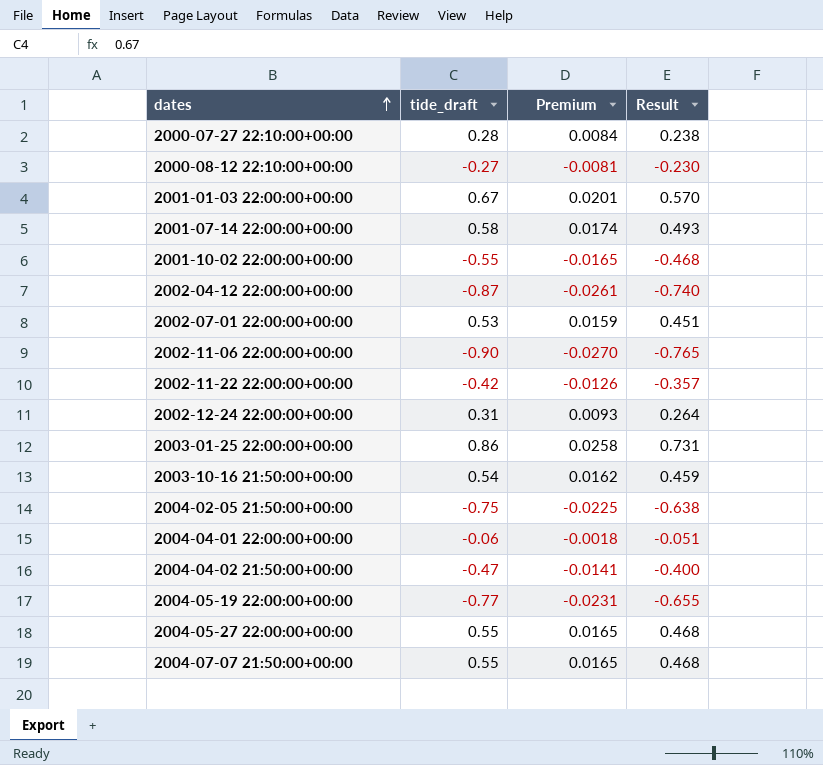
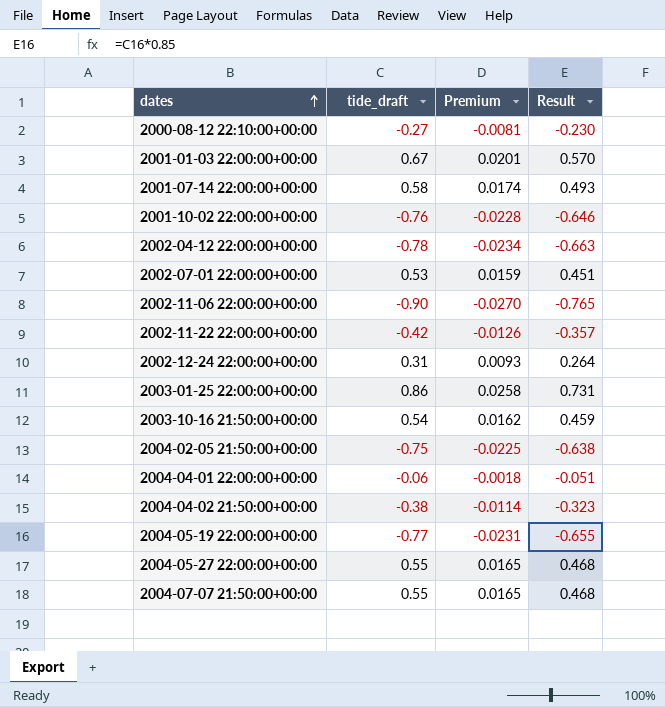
row 2000-07-27 22:10:00+00:00: 0.28 | 0.0084 | 0.238 -> none
2001-10-02 22:00:00+00:00 | tide_draft: -0.55 -> -0.76
2001-10-02 22:00:00+00:00 | Premium: -0.0165 -> -0.0228
2001-10-02 22:00:00+00:00 | Result: -0.468 -> -0.646
2002-04-12 22:00:00+00:00 | tide_draft: -0.87 -> -0.78
2002-04-12 22:00:00+00:00 | Premium: -0.0261 -> -0.0234
2002-04-12 22:00:00+00:00 | Result: -0.740 -> -0.663
2004-04-02 21:50:00+00:00 | tide_draft: -0.47 -> -0.38
2004-04-02 21:50:00+00:00 | Premium: -0.0141 -> -0.0114
2004-04-02 21:50:00+00:00 | Result: -0.400 -> -0.323

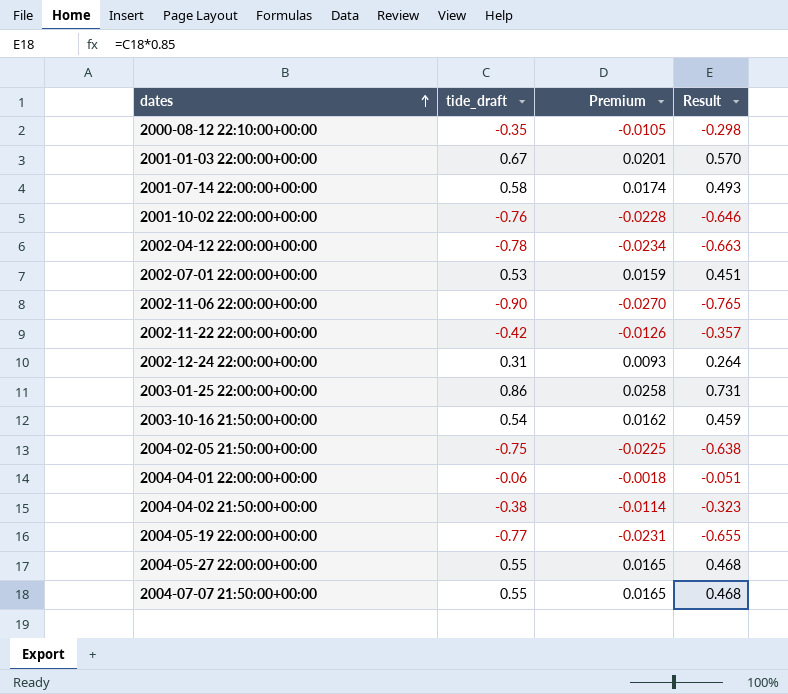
2000-08-12 22:10:00+00:00 | tide_draft: -0.27 -> -0.35
2000-08-12 22:10:00+00:00 | Premium: -0.0081 -> -0.0105
2000-08-12 22:10:00+00:00 | Result: -0.230 -> -0.298

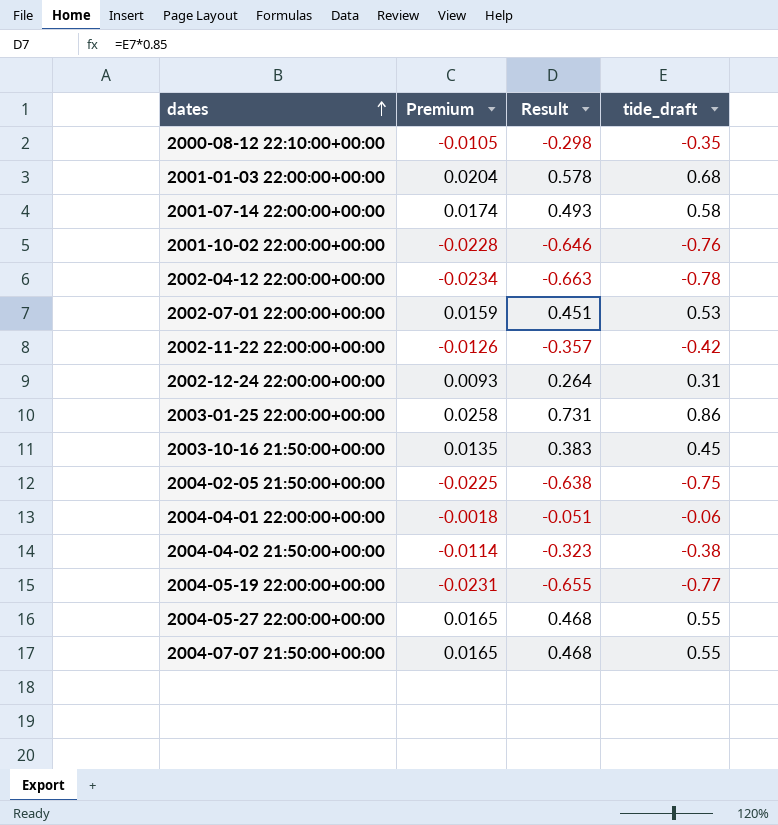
column tide_draft | position: 2 -> 4
row 2002-11-06 22:00:00+00:00: -0.90 | -0.0270 | -0.765 -> none
2001-01-03 22:00:00+00:00 | Premium: 0.0201 -> 0.0204
2001-01-03 22:00:00+00:00 | Result: 0.570 -> 0.578
2001-01-03 22:00:00+00:00 | tide_draft: 0.67 -> 0.68
2003-10-16 21:50:00+00:00 | Premium: 0.0162 -> 0.0135
2003-10-16 21:50:00+00:00 | Result: 0.459 -> 0.383
2003-10-16 21:50:00+00:00 | tide_draft: 0.54 -> 0.45

